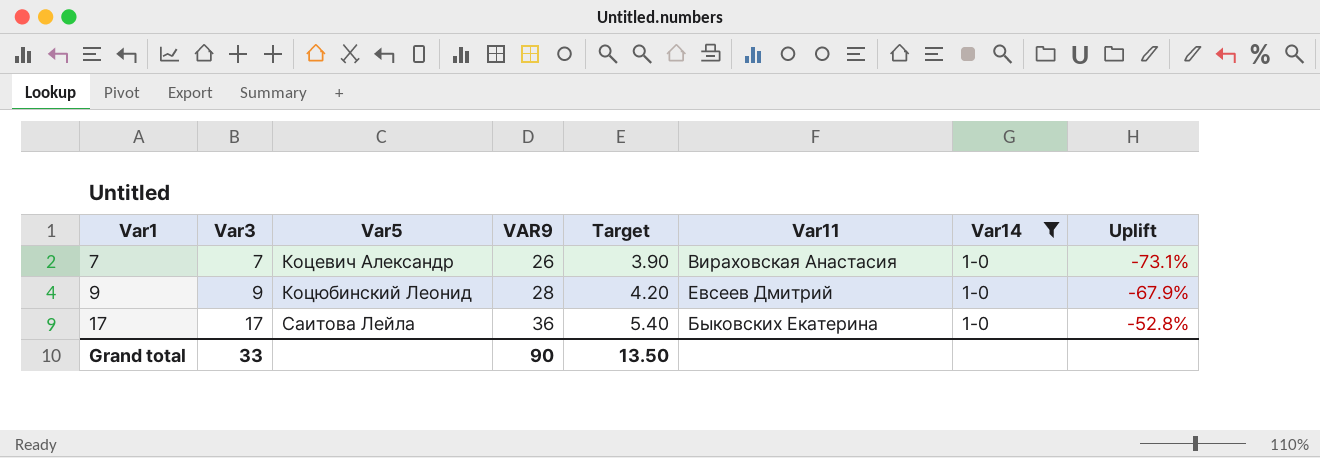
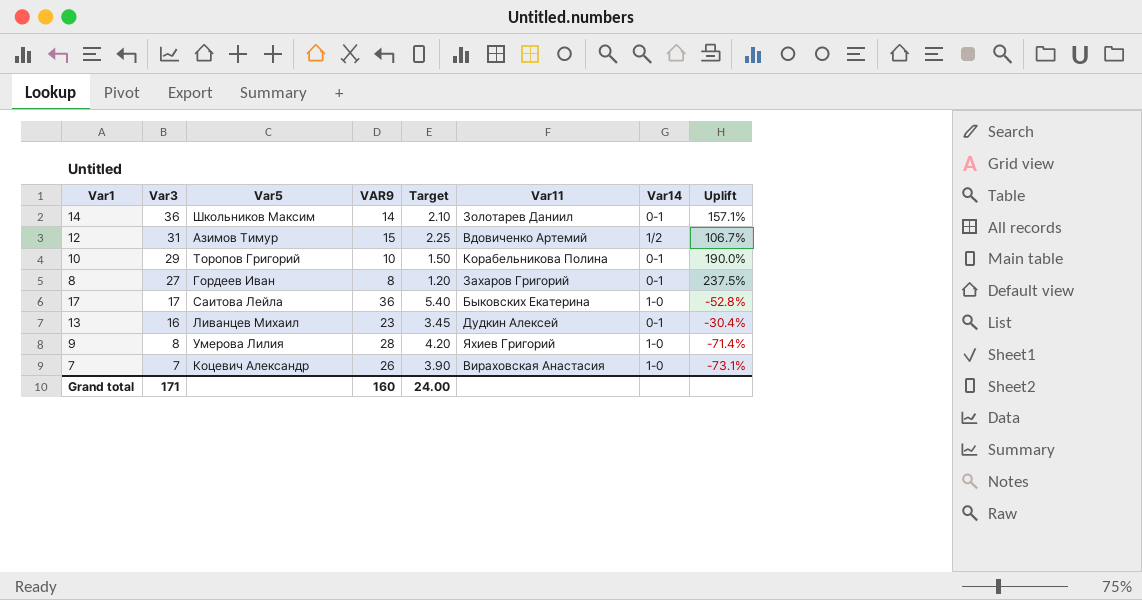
filter: Var14 = 1-0 -> none
row order: Var1 ascending -> Var3 descending
9 | Var3: 9 -> 8
9 | Var5: Коцюбинский Леонид -> Умерова Лилия
9 | Var11: Евсеев Дмитрий -> Яхиев Григорий
9 | Uplift: -67.9% -> -71.4%
Grand total | Var3: 33 -> 171
Grand total | VAR9: 90 -> 160
Grand total | Target: 13.50 -> 24.00

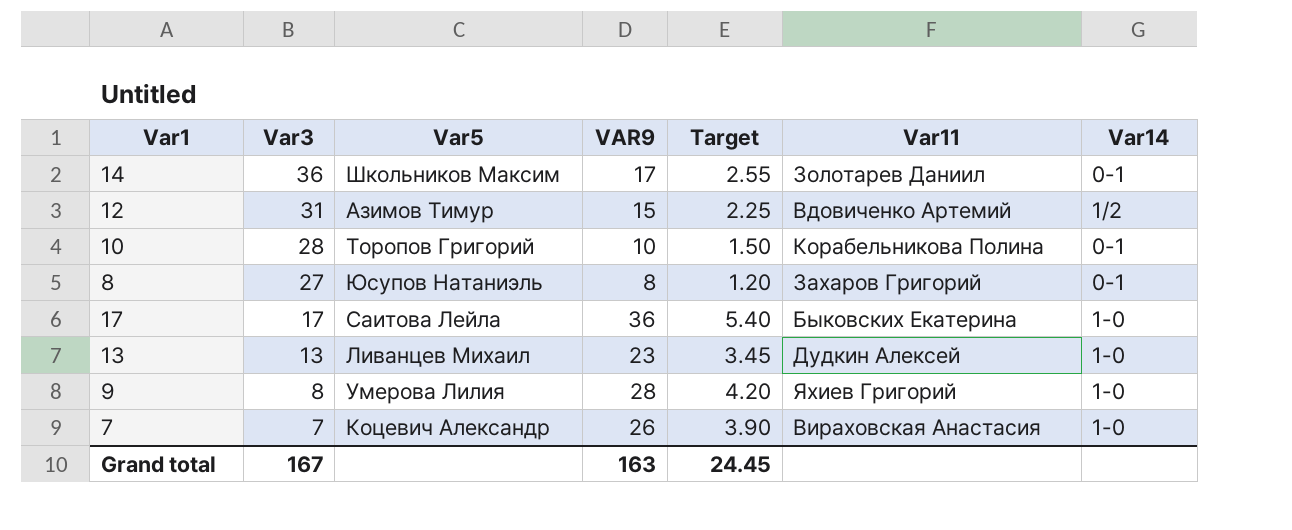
column Uplift | formula: ([Var3] - [VAR9]) / [VAR9] -> none
14 | VAR9: 14 -> 17
14 | Target: 2.10 -> 2.55
10 | Var3: 29 -> 28
8 | Var5: Гордеев Иван -> Юсупов Натаниэль
13 | Var3: 16 -> 13
13 | Var14: 0-1 -> 1-0
Grand total | Var3: 171 -> 167
Grand total | VAR9: 160 -> 163
Grand total | Target: 24.00 -> 24.45

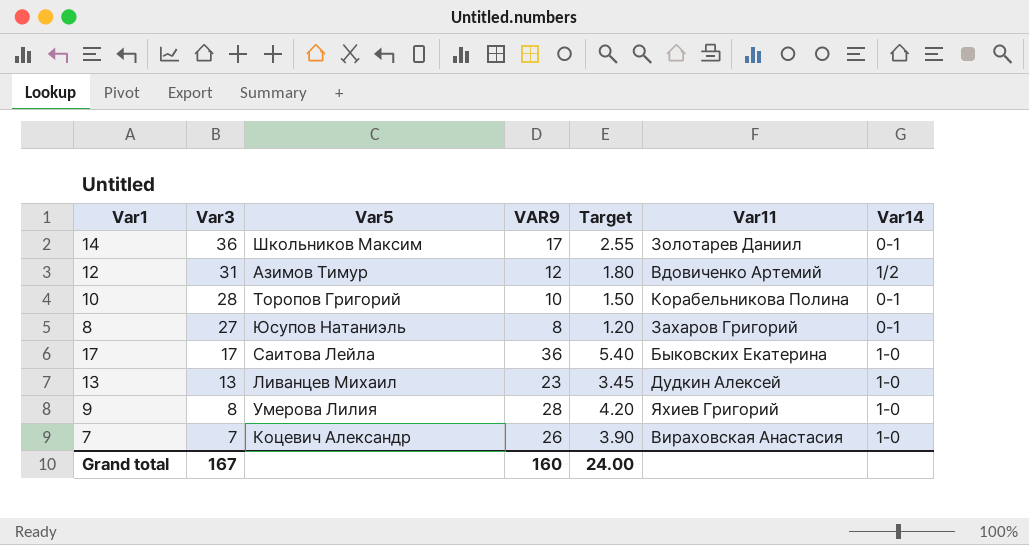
12 | VAR9: 15 -> 12
12 | Target: 2.25 -> 1.80
Grand total | VAR9: 163 -> 160
Grand total | Target: 24.45 -> 24.00

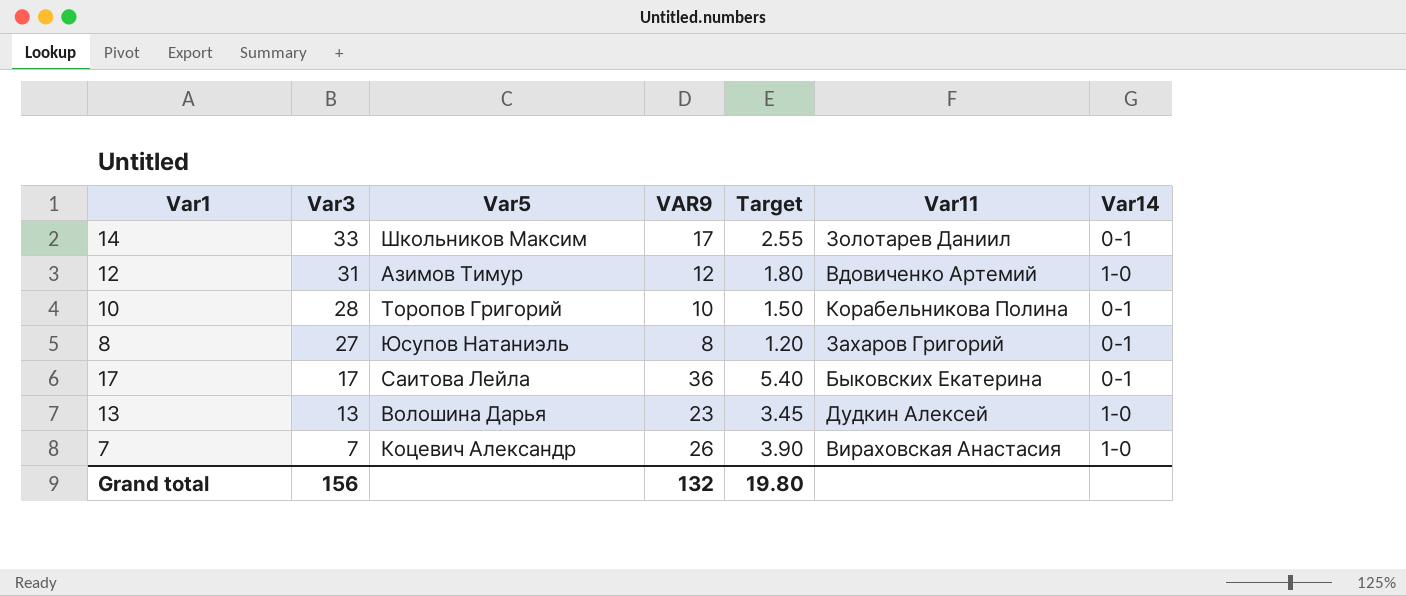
row 9: 8 | Умерова Лилия | 28 | 4.20 | Яхиев Григорий | 1-0 -> none
14 | Var3: 36 -> 33
12 | Var14: 1/2 -> 1-0
17 | Var14: 1-0 -> 0-1
13 | Var5: Ливанцев Михаил -> Волошина Дарья
Grand total | Var3: 167 -> 156
Grand total | VAR9: 160 -> 132
Grand total | Target: 24.00 -> 19.80

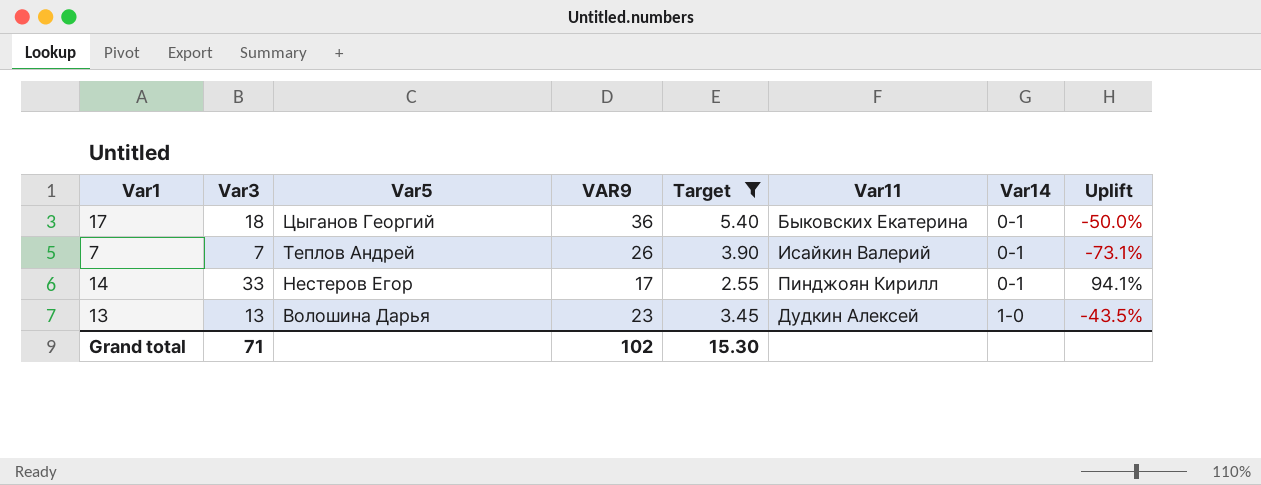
filter: none -> Target >= 2.55
row order: Var3 descending -> Var5 descending
column Uplift | formula: none -> ([Var3] - [VAR9]) / [VAR9]
17 | Var3: 17 -> 18
17 | Var5: Саитова Лейла -> Цыганов Георгий
7 | Var5: Коцевич Александр -> Теплов Андрей
7 | Var11: Вираховская Анастасия -> Исайкин Валерий
7 | Var14: 1-0 -> 0-1
14 | Var5: Школьников Максим -> Нестеров Егор
14 | Var11: Золотарев Даниил -> Пинджоян Кирилл
Grand total | Var3: 156 -> 71
Grand total | VAR9: 132 -> 102
Grand total | Target: 19.80 -> 15.30

